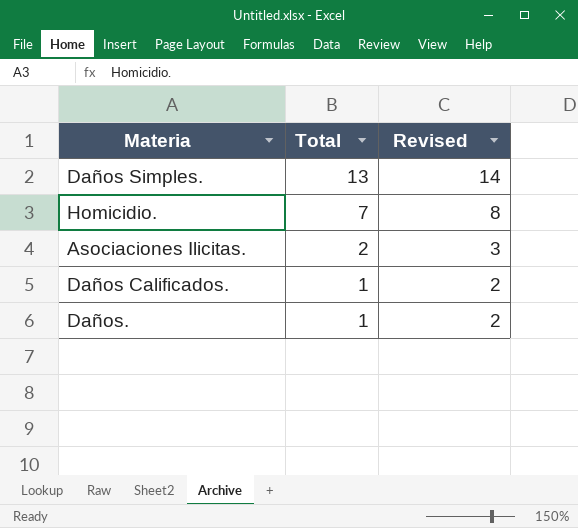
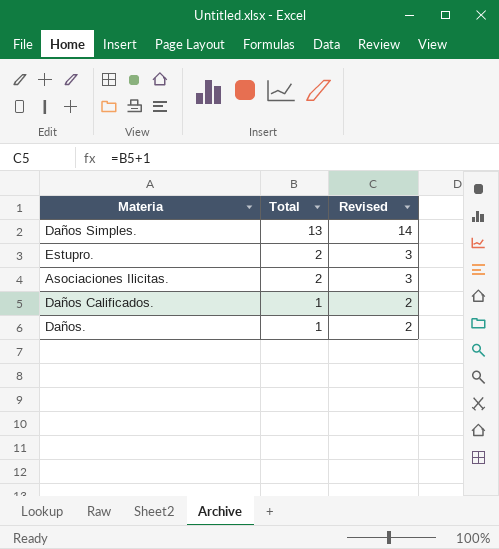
row Homicidio.: 7 | 8 -> none
row Estupro.: none -> 2 | 3

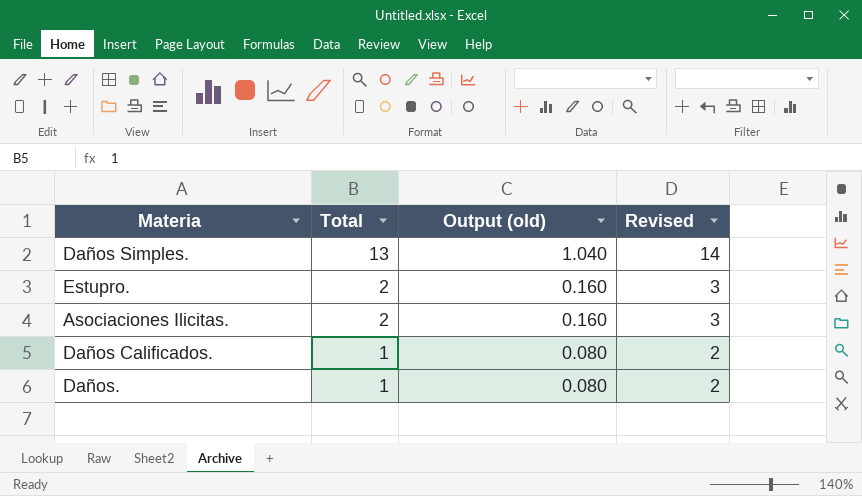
column Output (old) | formula: none -> [Total] * 0.08

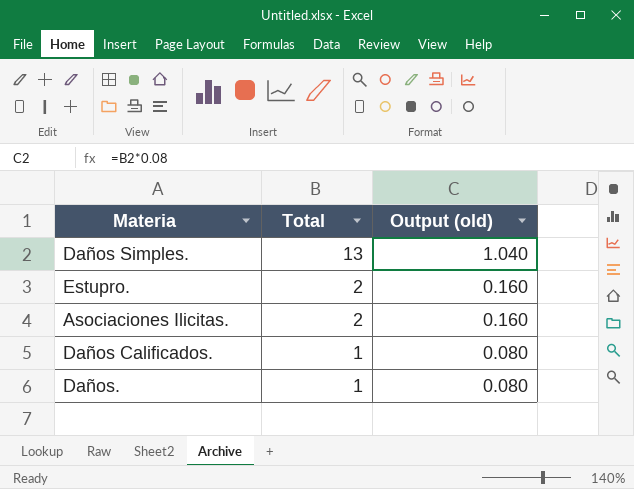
column Revised | formula: [Total] + 1 -> none

